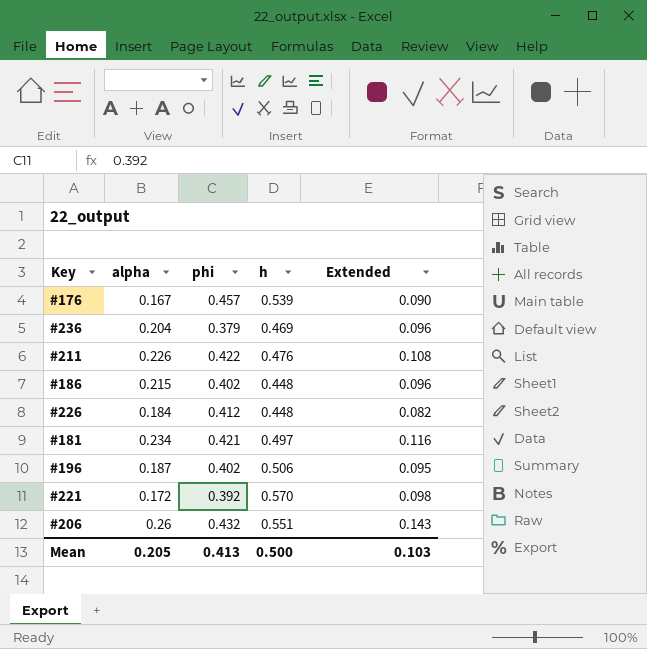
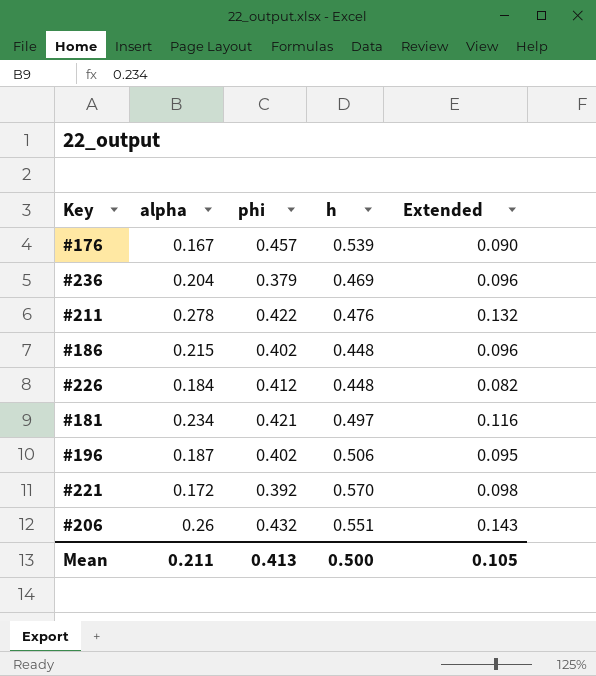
#211 | alpha: 0.226 -> 0.278
#211 | Extended: 0.108 -> 0.132
Mean | alpha: 0.205 -> 0.211
Mean | Extended: 0.103 -> 0.105

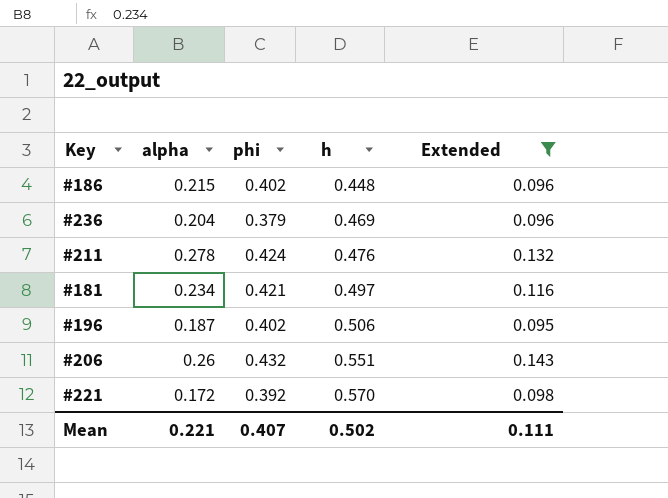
filter: none -> Extended >= 0.095
row order: none -> h ascending
#211 | phi: 0.422 -> 0.424
Mean | alpha: 0.211 -> 0.221
Mean | phi: 0.413 -> 0.407
Mean | h: 0.500 -> 0.502
Mean | Extended: 0.105 -> 0.111

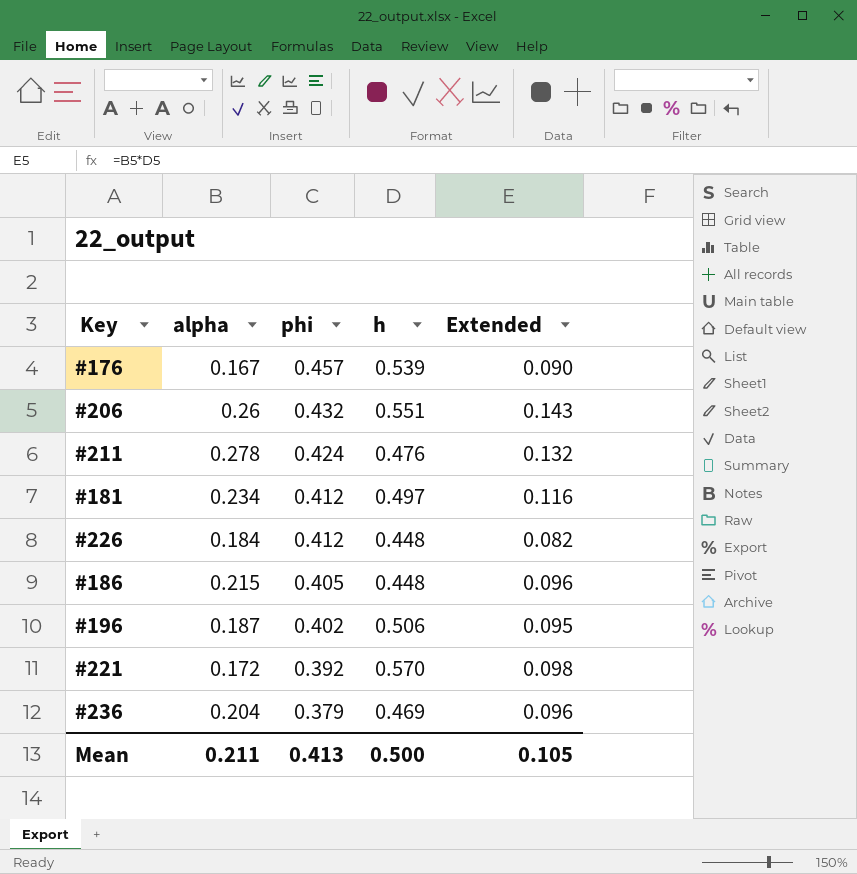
filter: Extended >= 0.095 -> none
row order: h ascending -> phi descending
#181 | phi: 0.421 -> 0.412
#186 | phi: 0.402 -> 0.405
Mean | alpha: 0.221 -> 0.211
Mean | phi: 0.407 -> 0.413
Mean | h: 0.502 -> 0.500
Mean | Extended: 0.111 -> 0.105

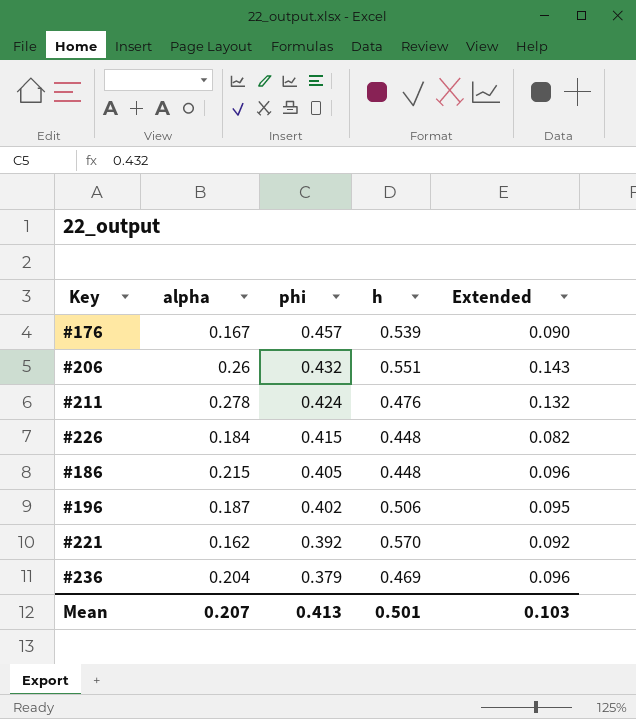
row #181: 0.234 | 0.412 | 0.497 | 0.116 -> none
#226 | phi: 0.412 -> 0.415
#221 | alpha: 0.172 -> 0.162
#221 | Extended: 0.098 -> 0.092
Mean | alpha: 0.211 -> 0.207
Mean | h: 0.500 -> 0.501
Mean | Extended: 0.105 -> 0.103

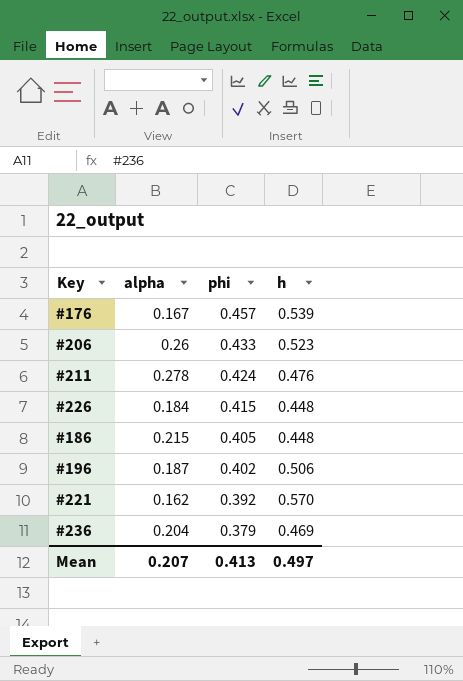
column Extended | formula: [alpha] * [h] -> none
#206 | phi: 0.432 -> 0.433
#206 | h: 0.551 -> 0.523
Mean | h: 0.501 -> 0.497

